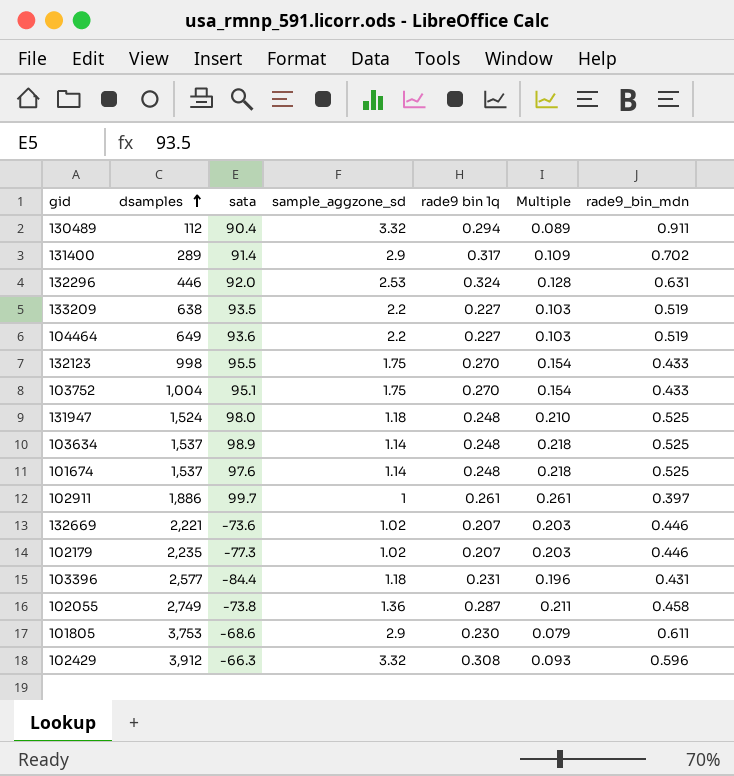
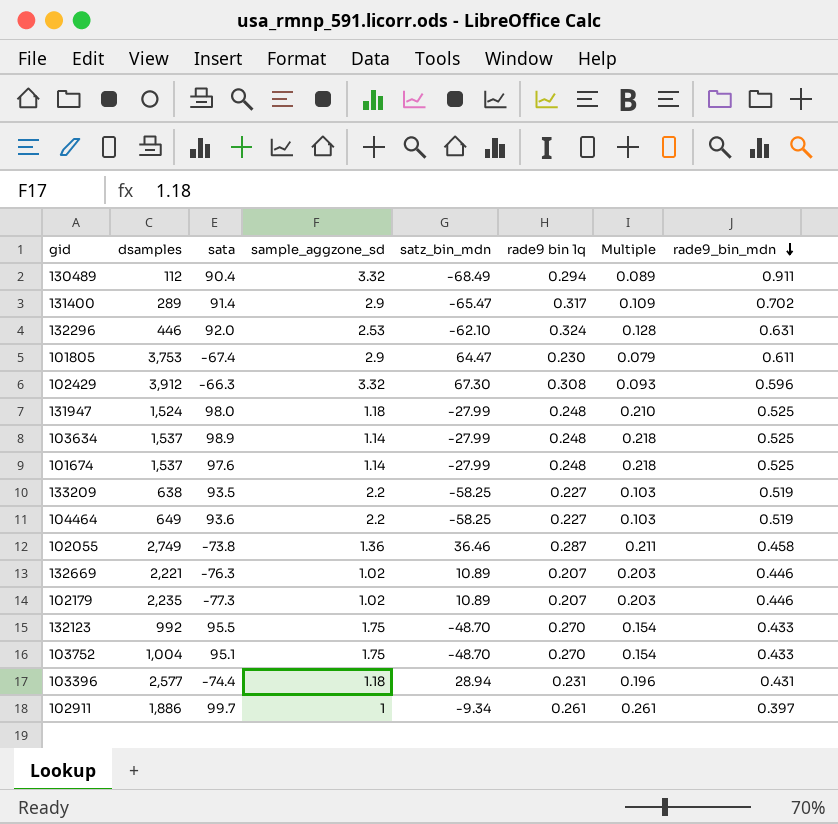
row order: dsamples ascending -> rade9_bin_mdn descending
column satz_bin_mdn | position: none -> 5
101805 | sata: -68.6 -> -67.4
132669 | sata: -73.6 -> -76.3
132123 | dsamples: 998 -> 992
103396 | sata: -84.4 -> -74.4

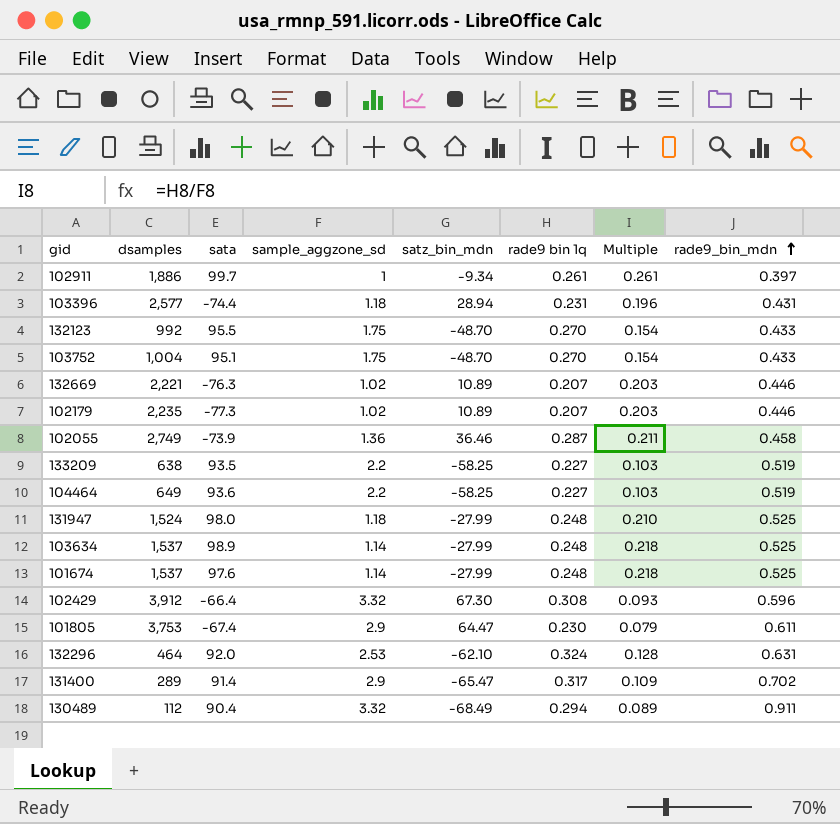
row order: rade9_bin_mdn descending -> rade9_bin_mdn ascending
102055 | sata: -73.8 -> -73.9
102429 | sata: -66.3 -> -66.4
132296 | dsamples: 446 -> 464

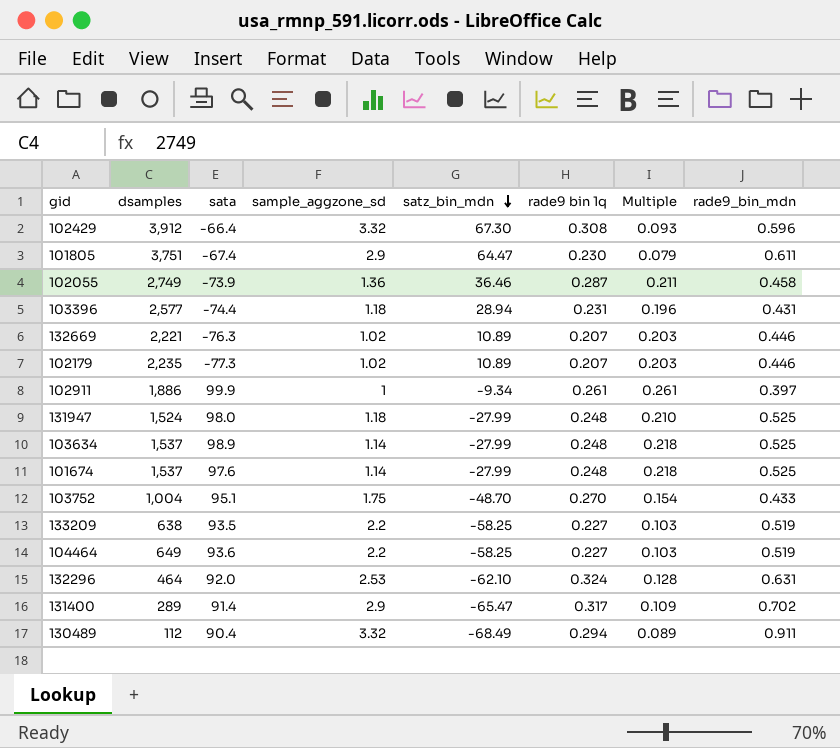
row order: rade9_bin_mdn ascending -> satz_bin_mdn descending
row 132123: 992 | 95.5 | 1.75 | -48.70 | 0.270 | 0.154 | 0.433 -> none
101805 | dsamples: 3,753 -> 3,751
102911 | sata: 99.7 -> 99.9

